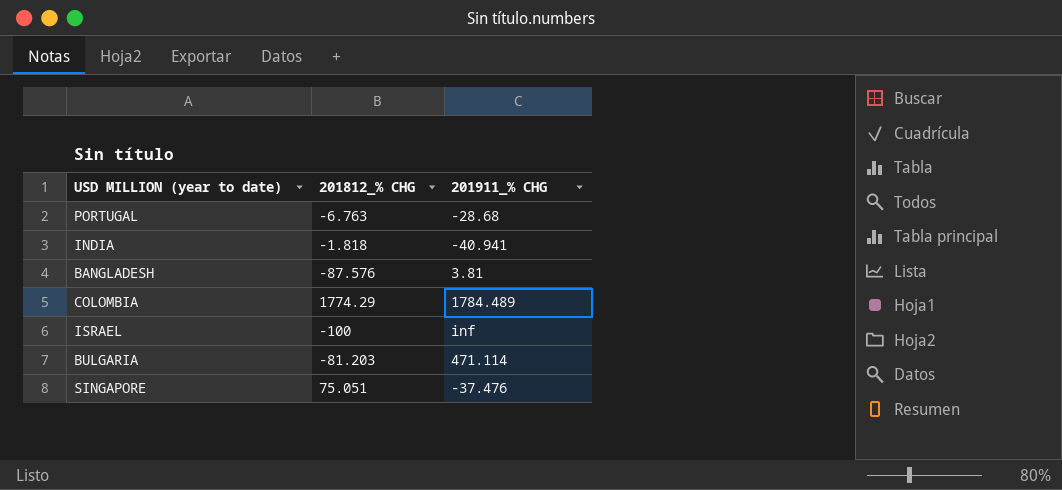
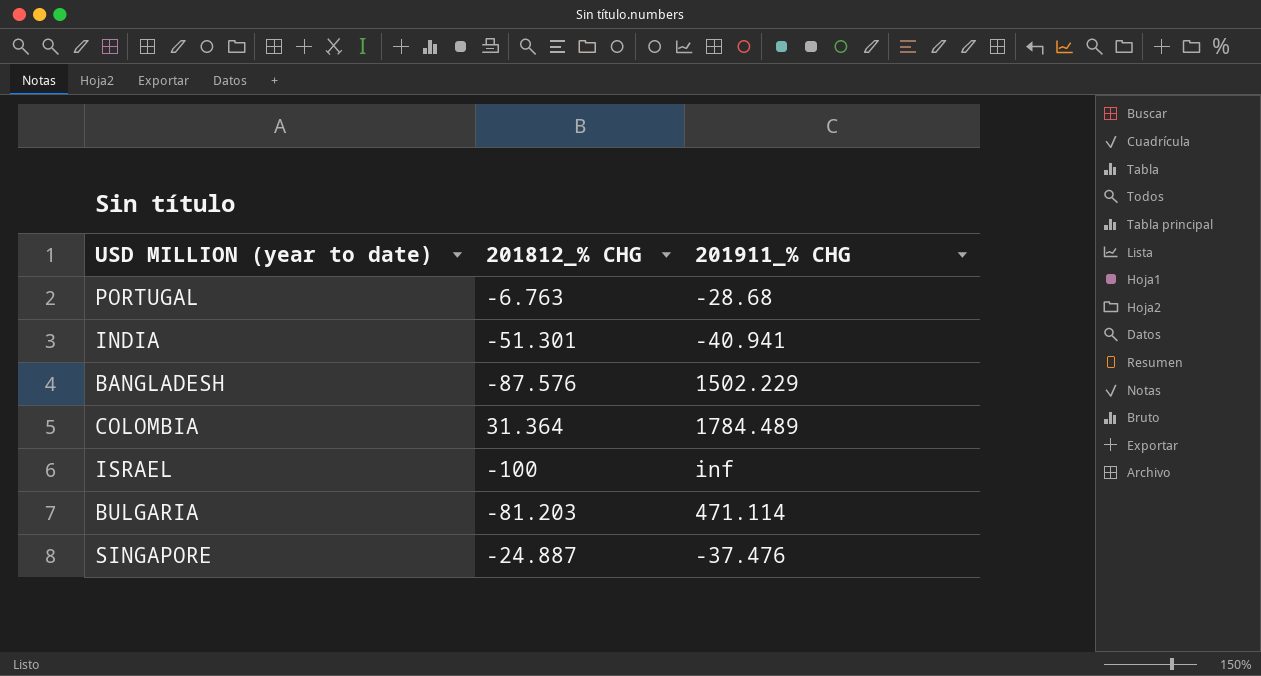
INDIA | 201812_% CHG: -1.818 -> -51.301
BANGLADESH | 201911_% CHG: 3.81 -> 1502.229
COLOMBIA | 201812_% CHG: 1774.29 -> 31.364
SINGAPORE | 201812_% CHG: 75.051 -> -24.887

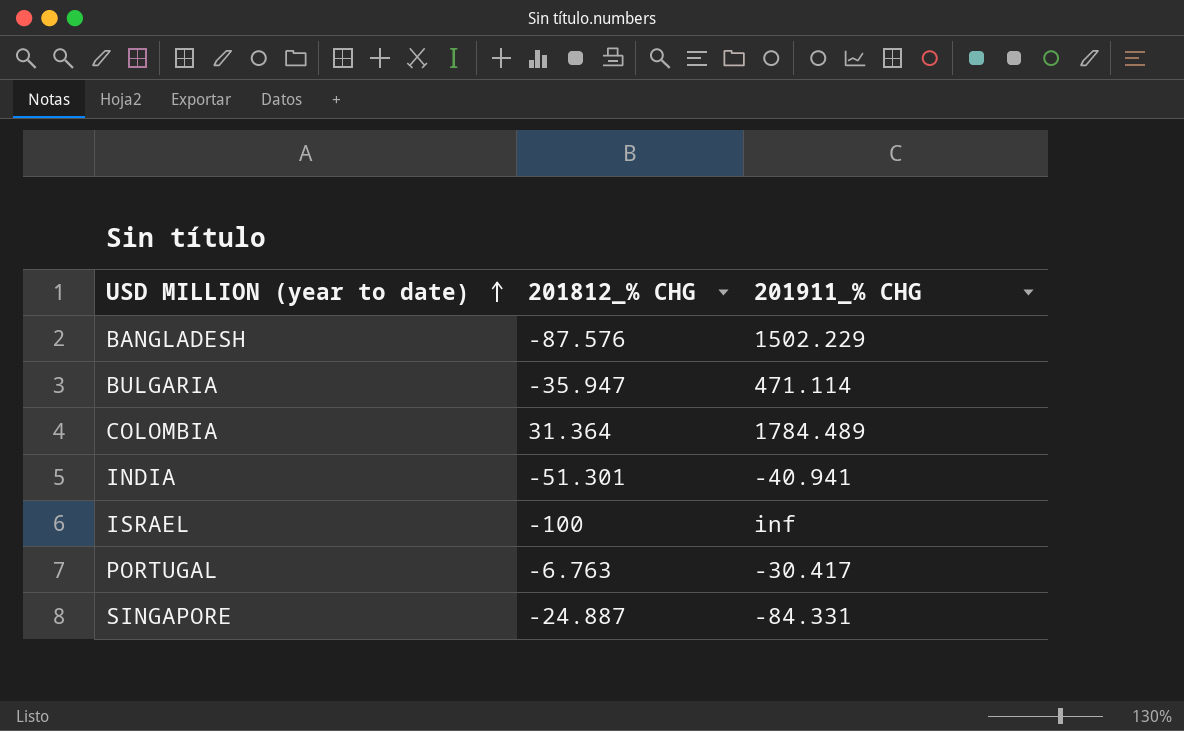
row order: none -> USD MILLION (year to date) ascending
BULGARIA | 201812_% CHG: -81.203 -> -35.947
PORTUGAL | 201911_% CHG: -28.68 -> -30.417
SINGAPORE | 201911_% CHG: -37.476 -> -84.331

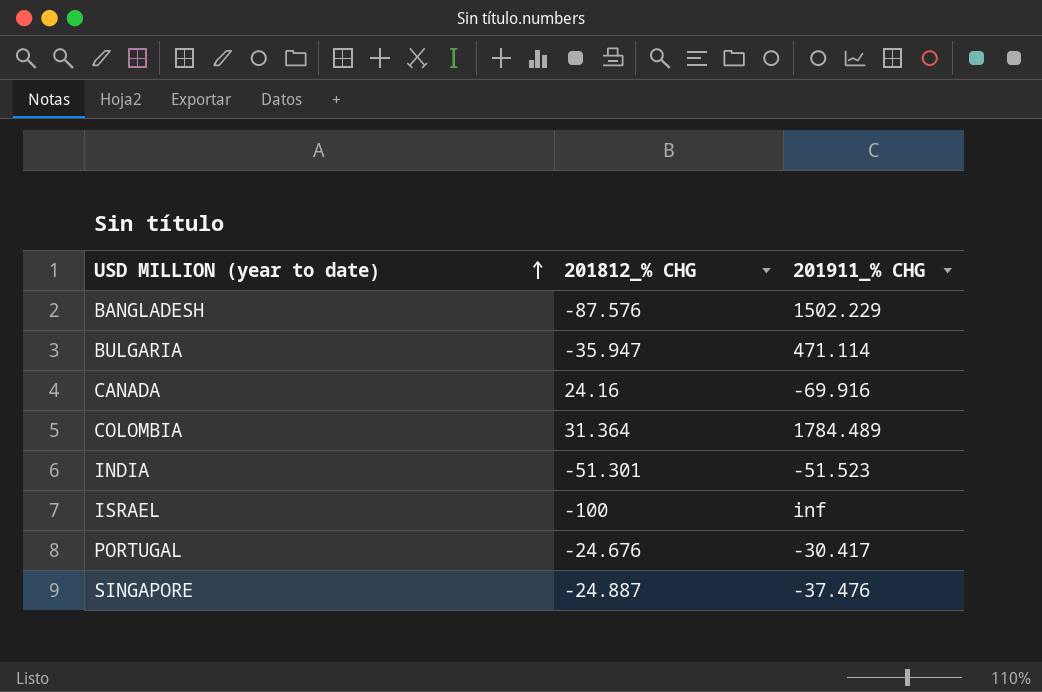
row CANADA: none -> 24.16 | -69.916
INDIA | 201911_% CHG: -40.941 -> -51.523
PORTUGAL | 201812_% CHG: -6.763 -> -24.676
SINGAPORE | 201911_% CHG: -84.331 -> -37.476

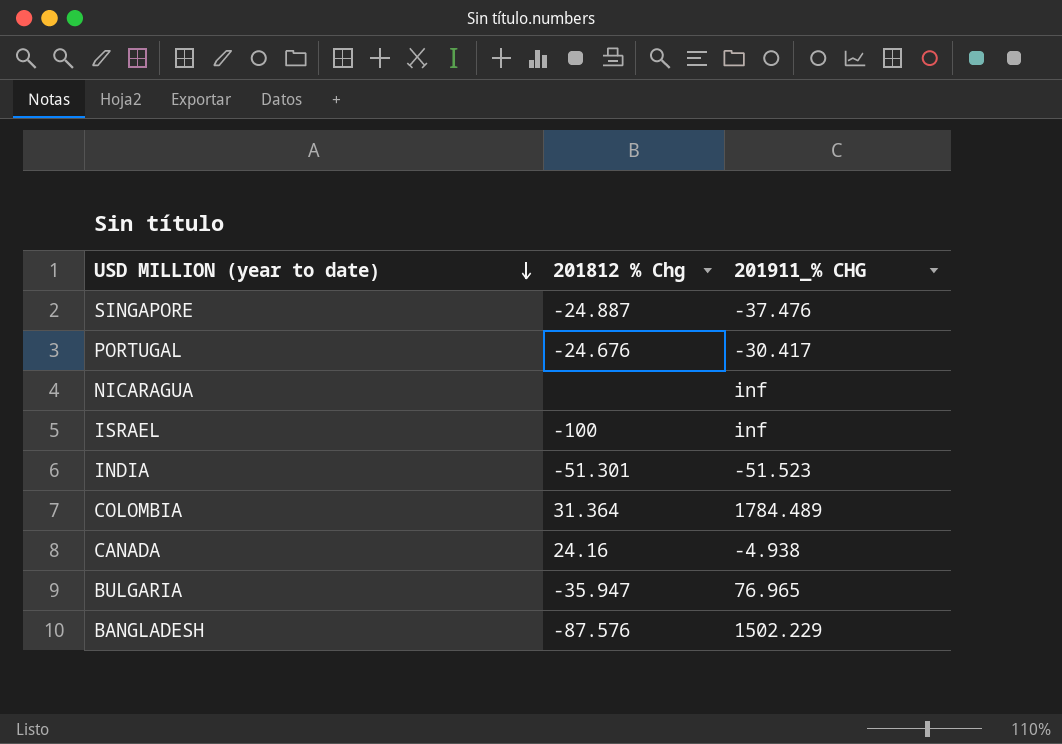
row order: USD MILLION (year to date) ascending -> USD MILLION (year to date) descending
column name: 201812_% CHG -> 201812 % Chg
row NICARAGUA: none -> none | inf
CANADA | 201911_% CHG: -69.916 -> -4.938
BULGARIA | 201911_% CHG: 471.114 -> 76.965

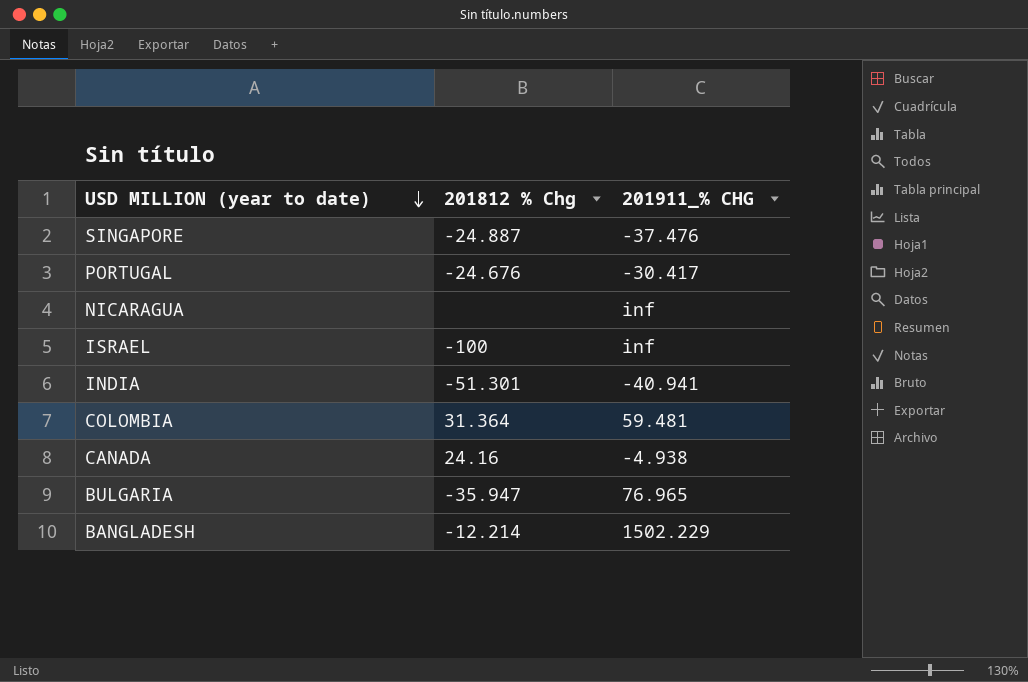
INDIA | 201911_% CHG: -51.523 -> -40.941
COLOMBIA | 201911_% CHG: 1784.489 -> 59.481
BANGLADESH | 201812 % Chg: -87.576 -> -12.214

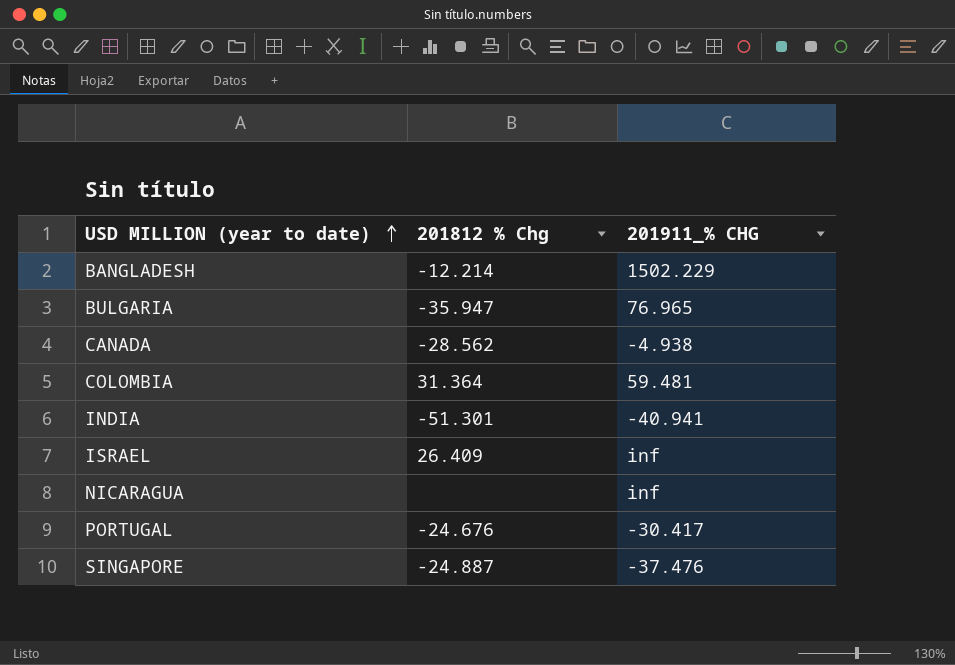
row order: USD MILLION (year to date) descending -> USD MILLION (year to date) ascending
CANADA | 201812 % Chg: 24.16 -> -28.562
ISRAEL | 201812 % Chg: -100 -> 26.409

